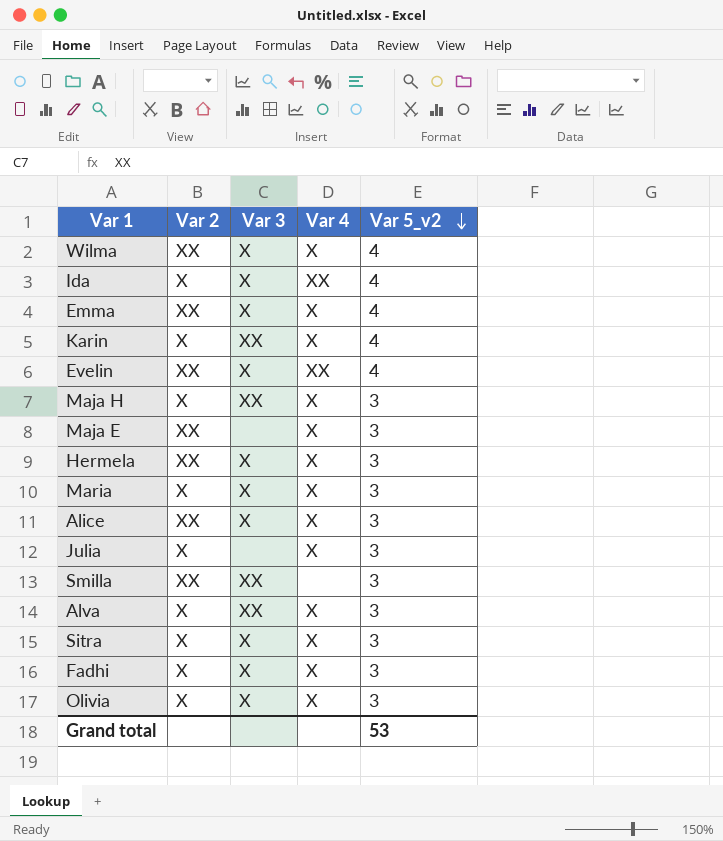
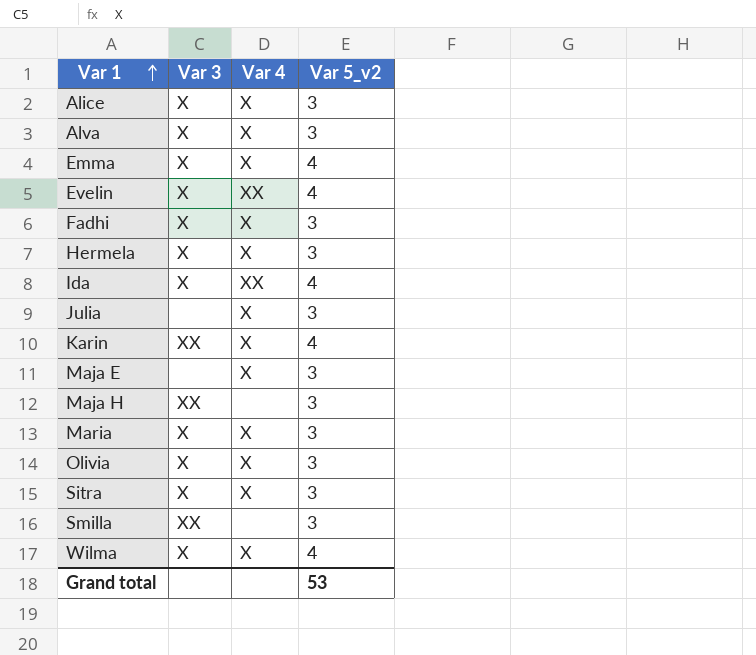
row order: Var 5_v2 descending -> Var 1 ascending
column Var 2 | position: 2 -> none
Alva | Var 3: XX -> X
Maja H | Var 4: X -> none

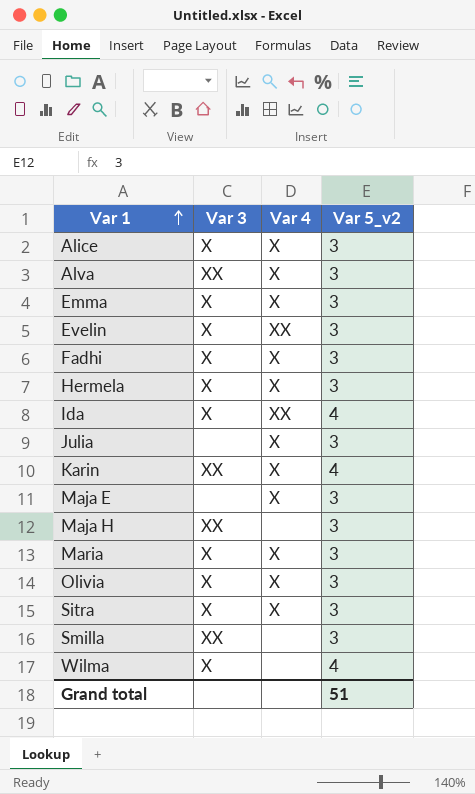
Alva | Var 3: X -> XX
Emma | Var 5_v2: 4 -> 3
Evelin | Var 5_v2: 4 -> 3
Wilma | Var 4: X -> none
Grand total | Var 5_v2: 53 -> 51

